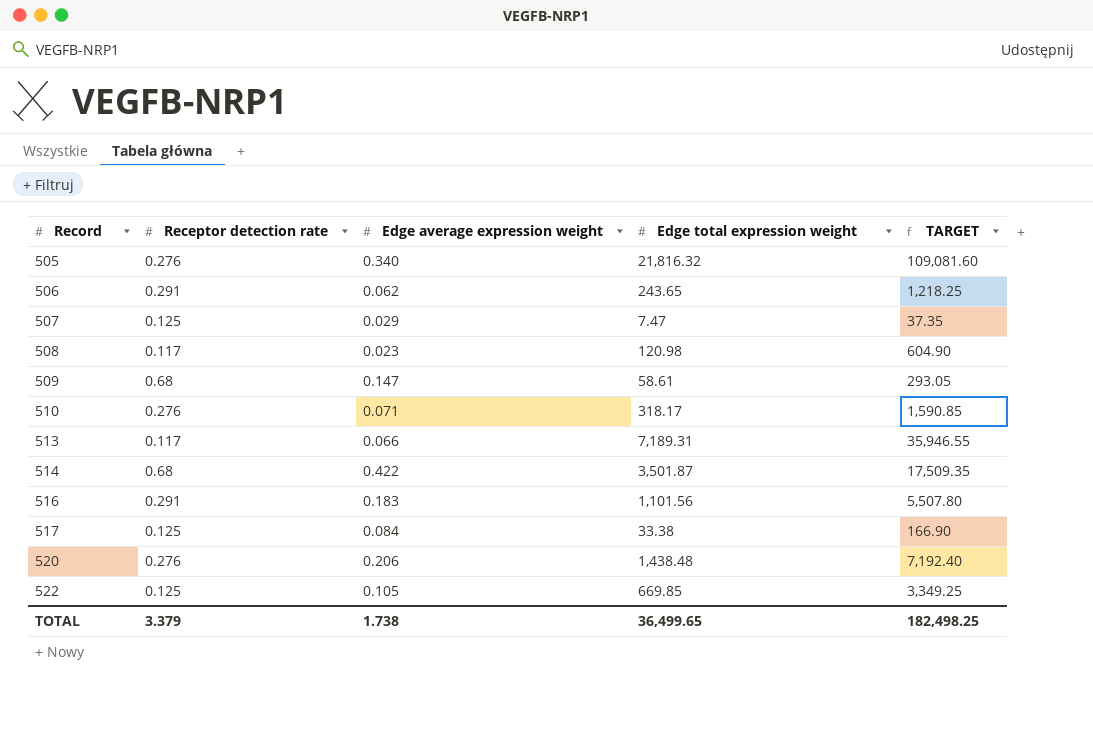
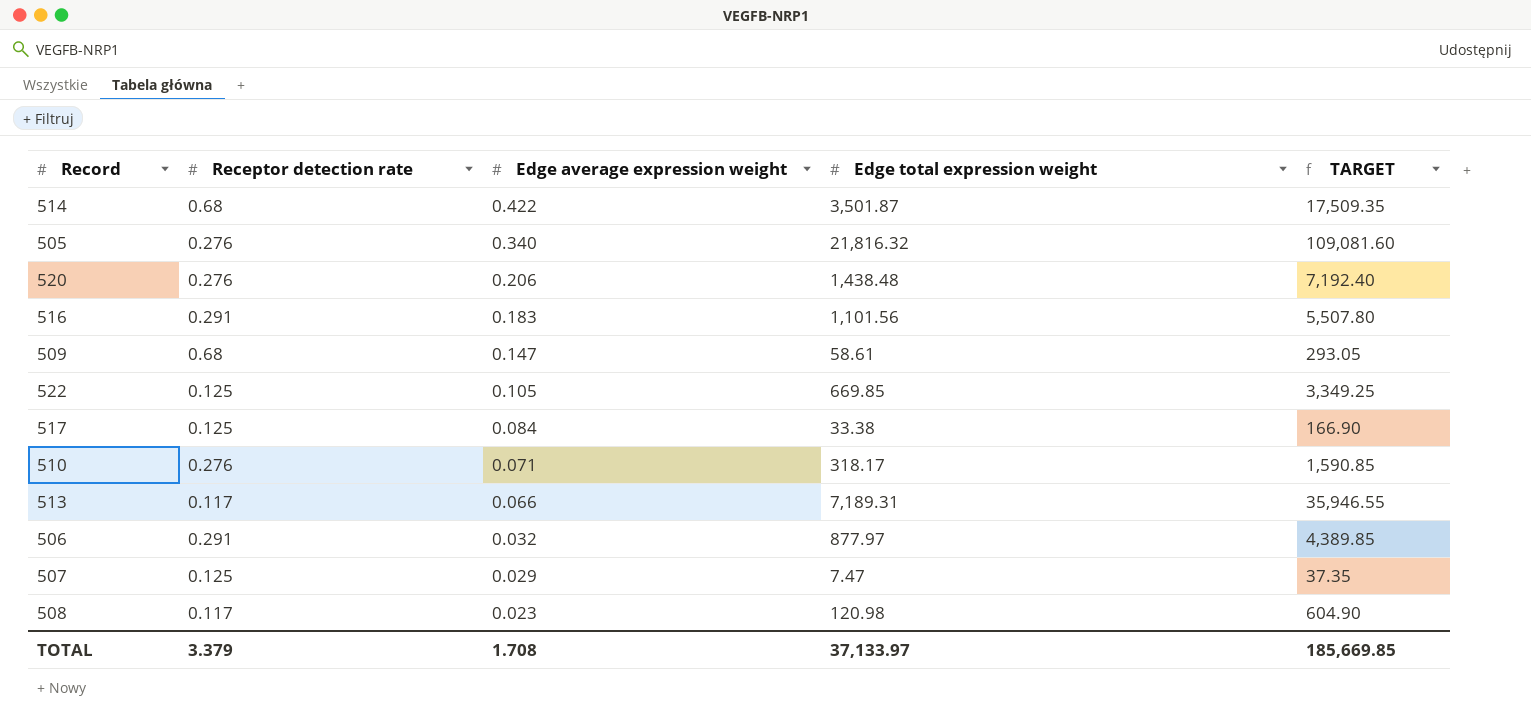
row order: Record ascending -> Edge average expression weight descending
506 | Edge average expression weight: 0.062 -> 0.032
506 | Edge total expression weight: 243.65 -> 877.97
506 | TARGET: 1,218.25 -> 4,389.85
TOTAL | Edge average expression weight: 1.738 -> 1.708
TOTAL | Edge total expression weight: 36,499.65 -> 37,133.97
TOTAL | TARGET: 182,498.25 -> 185,669.85

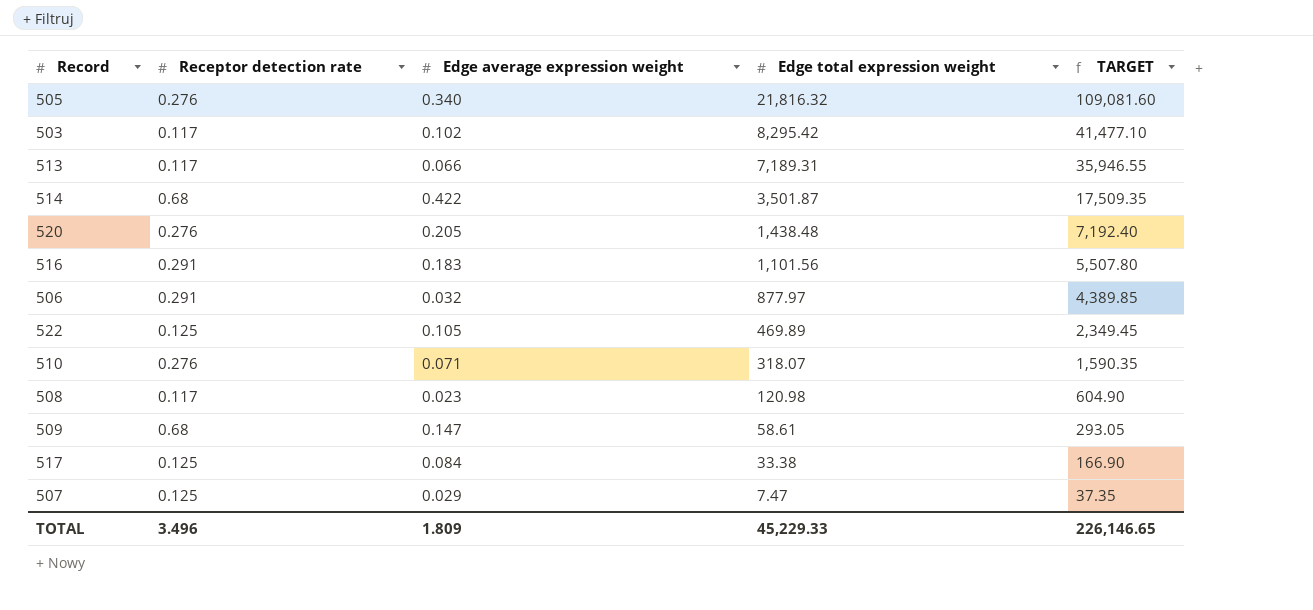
row order: Edge average expression weight descending -> Edge total expression weight descending
row 503: none -> 0.117 | 0.102 | 8,295.42 | 41,477.10
520 | Edge average expression weight: 0.206 -> 0.205
522 | Edge total expression weight: 669.85 -> 469.89
522 | TARGET: 3,349.25 -> 2,349.45
510 | Edge total expression weight: 318.17 -> 318.07
510 | TARGET: 1,590.85 -> 1,590.35
TOTAL | Receptor detection rate: 3.379 -> 3.496
TOTAL | Edge average expression weight: 1.708 -> 1.809
TOTAL | Edge total expression weight: 37,133.97 -> 45,229.33
TOTAL | TARGET: 185,669.85 -> 226,146.65

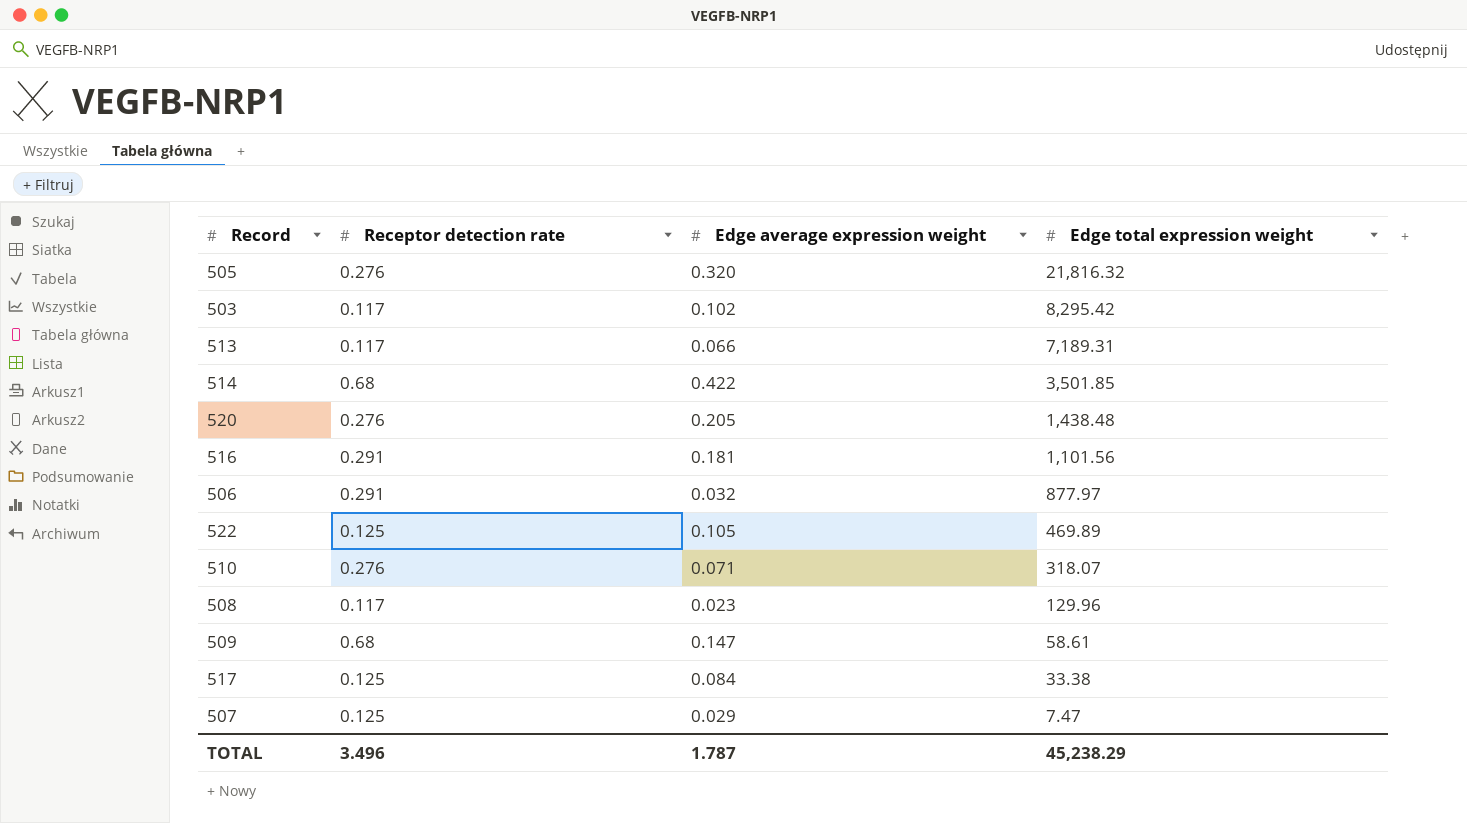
column TARGET | formula: [Edge total expression weight] * 5 -> none
505 | Edge average expression weight: 0.340 -> 0.320
514 | Edge total expression weight: 3,501.87 -> 3,501.85
516 | Edge average expression weight: 0.183 -> 0.181
508 | Edge total expression weight: 120.98 -> 129.96
TOTAL | Edge average expression weight: 1.809 -> 1.787
TOTAL | Edge total expression weight: 45,229.33 -> 45,238.29

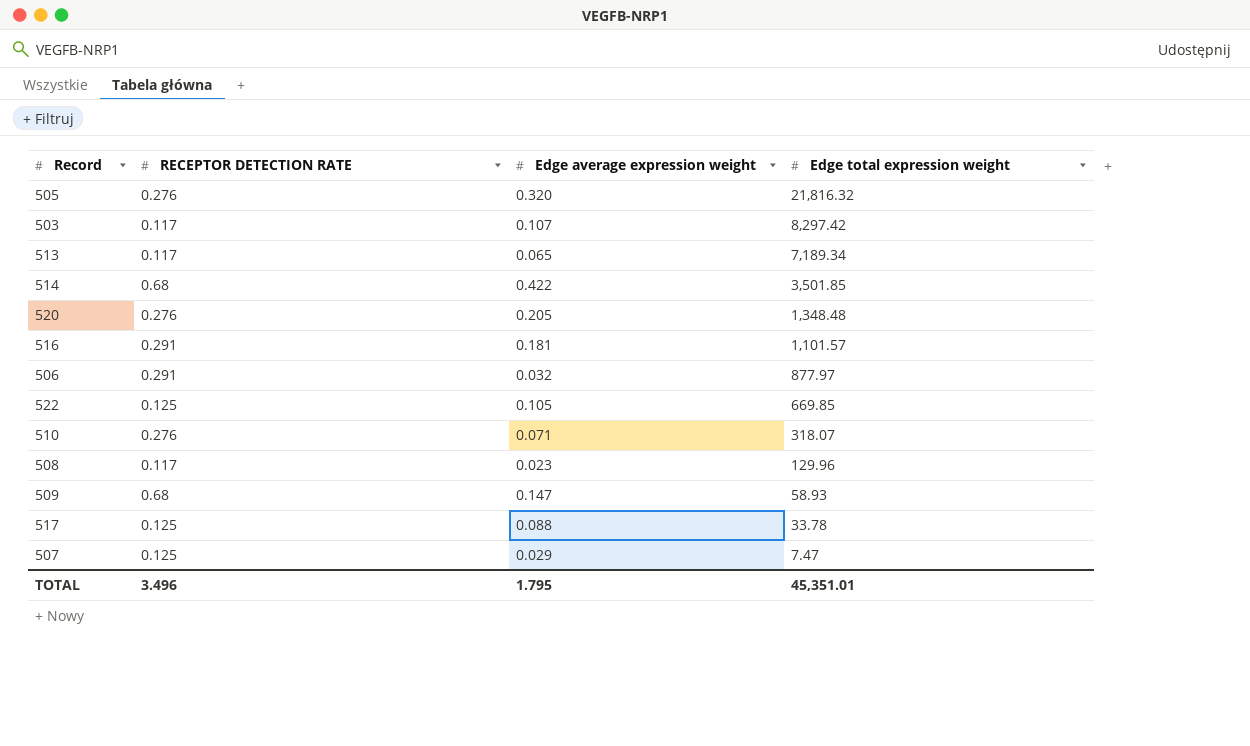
column name: Receptor detection rate -> RECEPTOR DETECTION RATE
503 | Edge average expression weight: 0.102 -> 0.107
503 | Edge total expression weight: 8,295.42 -> 8,297.42
513 | Edge average expression weight: 0.066 -> 0.065
513 | Edge total expression weight: 7,189.31 -> 7,189.34
520 | Edge total expression weight: 1,438.48 -> 1,348.48
516 | Edge total expression weight: 1,101.56 -> 1,101.57
522 | Edge total expression weight: 469.89 -> 669.85
509 | Edge total expression weight: 58.61 -> 58.93
517 | Edge average expression weight: 0.084 -> 0.088
517 | Edge total expression weight: 33.38 -> 33.78
TOTAL | Edge average expression weight: 1.787 -> 1.795
TOTAL | Edge total expression weight: 45,238.29 -> 45,351.01

